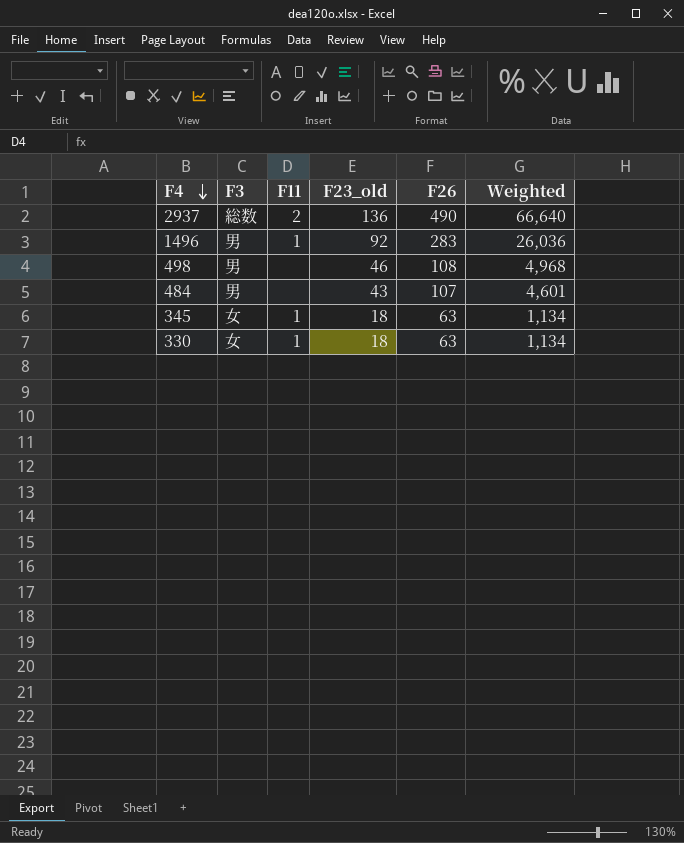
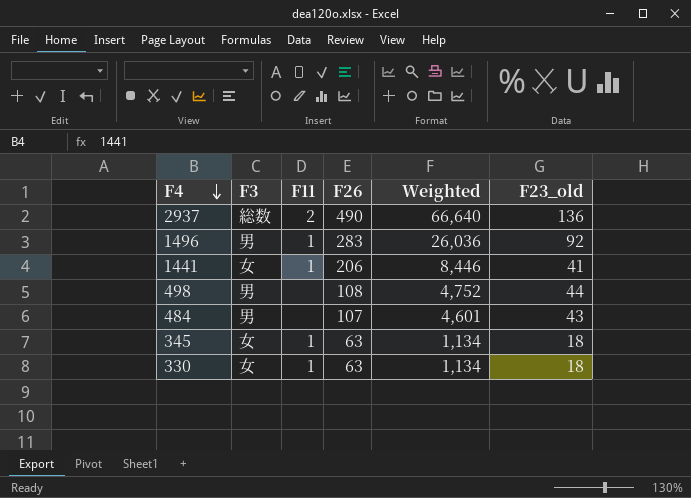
column F23_old | position: 4 -> 6
row 1441: none -> 女 | 1 | 206 | 8,446 | 41
498 | Weighted: 4,968 -> 4,752
498 | F23_old: 46 -> 44

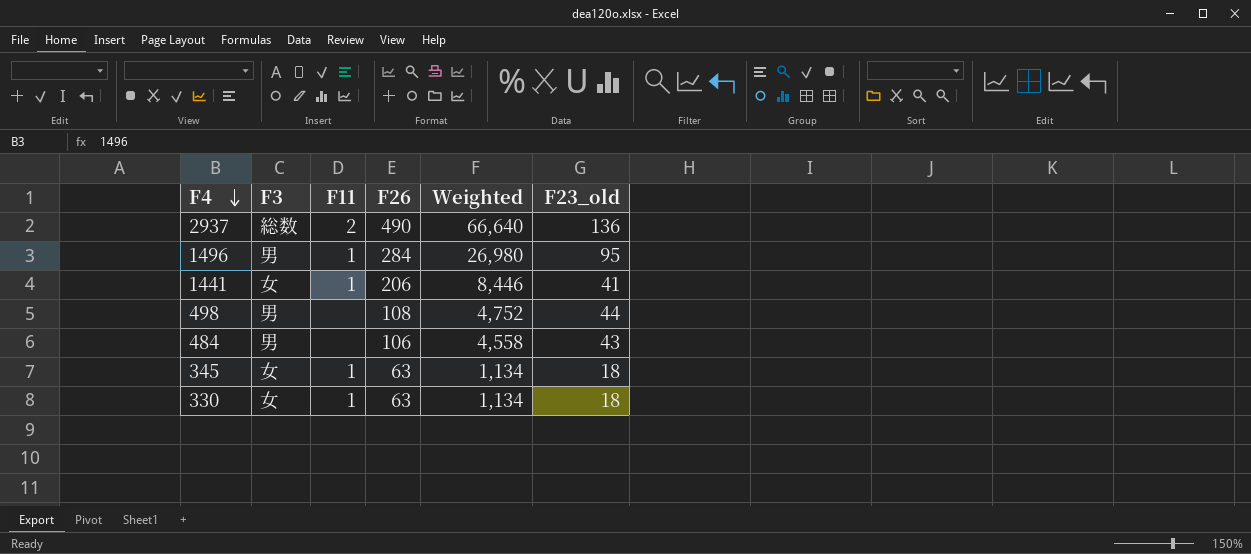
1496 | F26: 283 -> 284
1496 | Weighted: 26,036 -> 26,980
1496 | F23_old: 92 -> 95
484 | F26: 107 -> 106
484 | Weighted: 4,601 -> 4,558

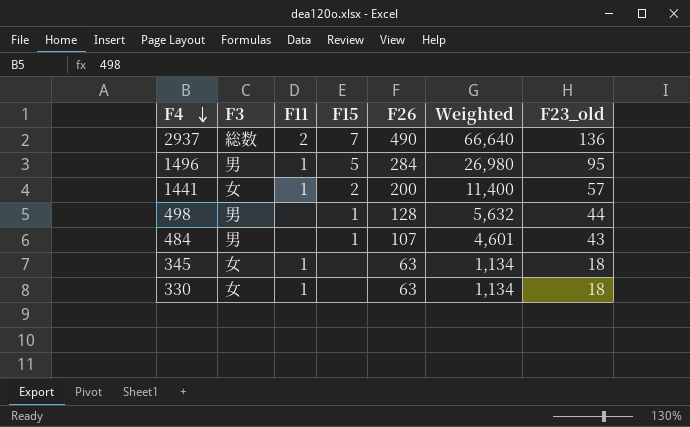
column F15 | position: none -> 4
1441 | F26: 206 -> 200
1441 | Weighted: 8,446 -> 11,400
1441 | F23_old: 41 -> 57
498 | F26: 108 -> 128
498 | Weighted: 4,752 -> 5,632
484 | F26: 106 -> 107
484 | Weighted: 4,558 -> 4,601

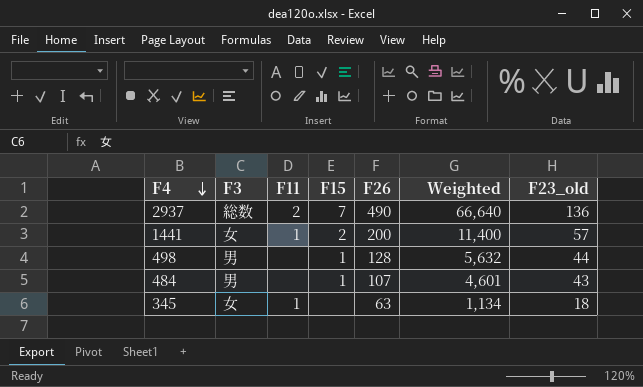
row 1496: 男 | 1 | 5 | 284 | 26,980 | 95 -> none
row 330: 女 | 1 | none | 63 | 1,134 | 18 -> none

